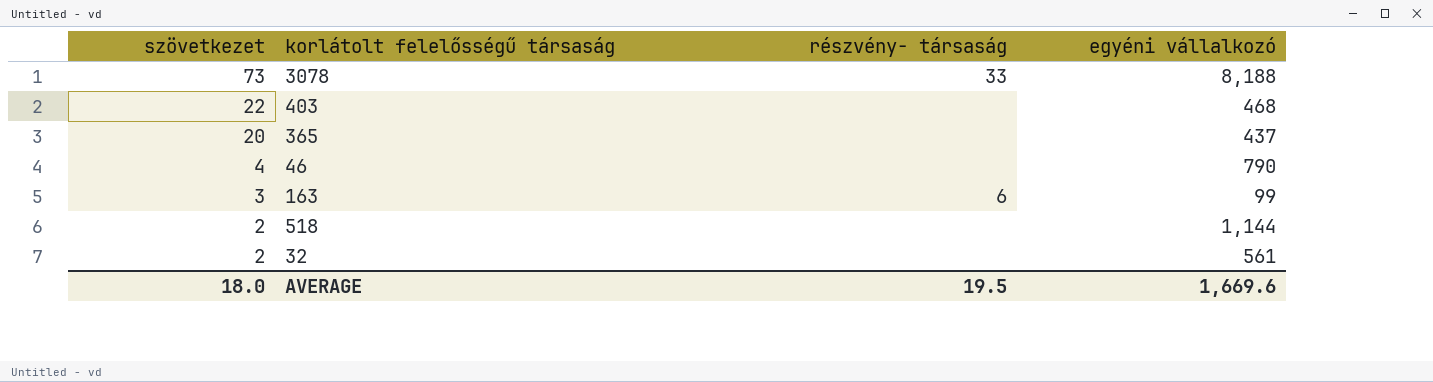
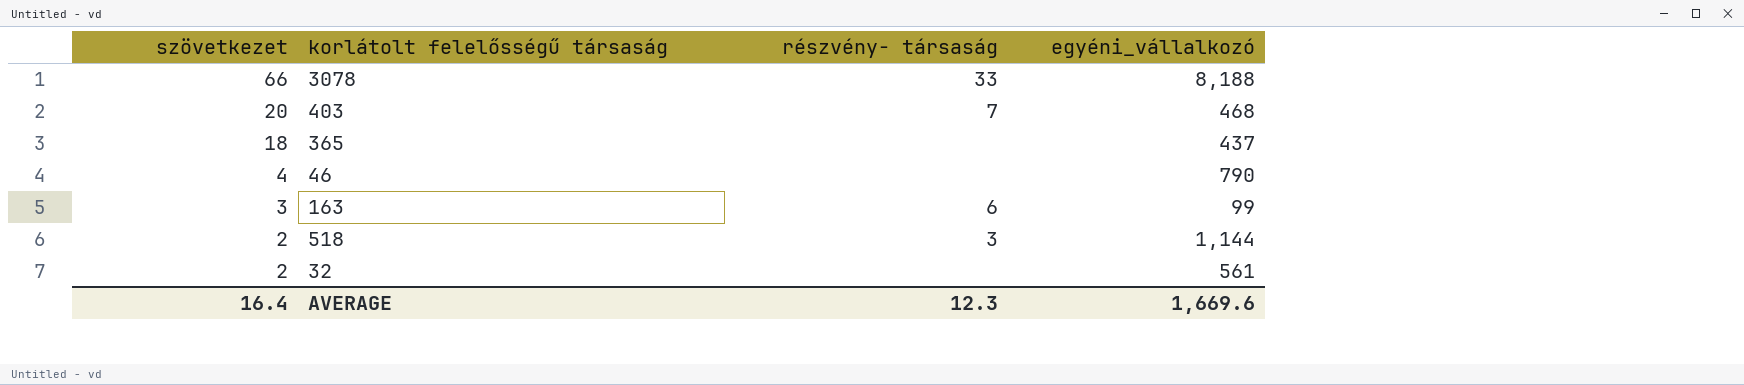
column name: egyéni vállalkozó -> egyéni_vállalkozó
3078 | szövetkezet: 73 -> 66
403 | szövetkezet: 22 -> 20
403 | részvény- társaság: none -> 7
365 | szövetkezet: 20 -> 18
518 | részvény- társaság: none -> 3
AVERAGE | szövetkezet: 18.0 -> 16.4
AVERAGE | részvény- társaság: 19.5 -> 12.3

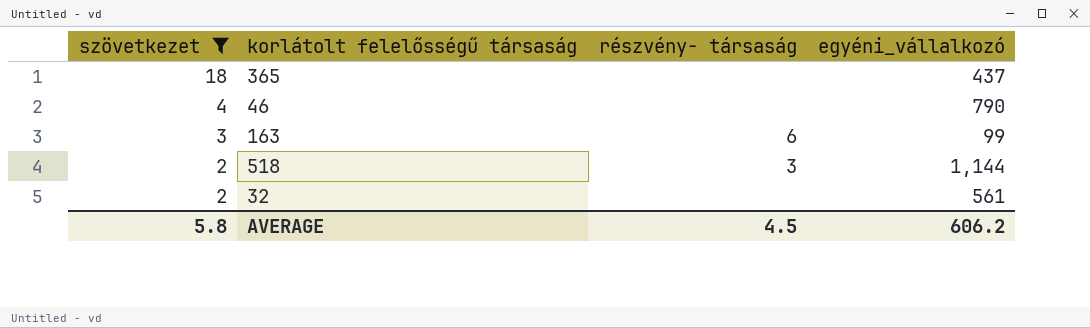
filter: none -> szövetkezet <= 18
AVERAGE | szövetkezet: 16.4 -> 5.8
AVERAGE | részvény- társaság: 12.3 -> 4.5
AVERAGE | egyéni_vállalkozó: 1,669.6 -> 606.2

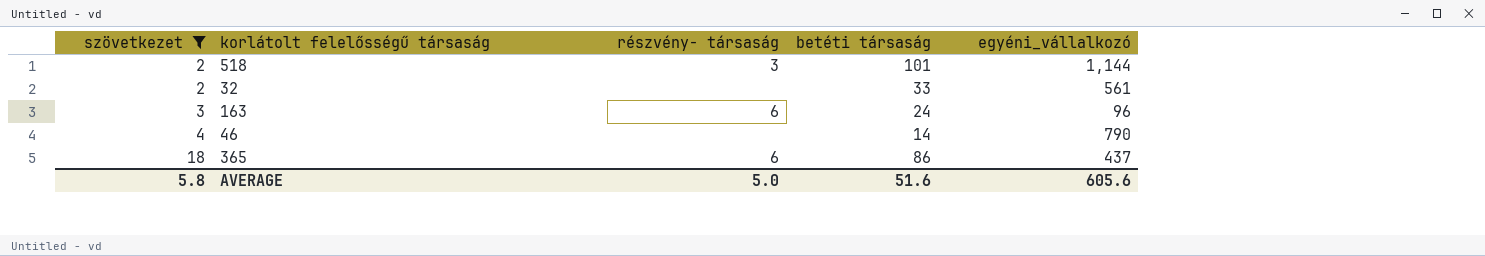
row order: szövetkezet descending -> szövetkezet ascending
column betéti társaság | position: none -> 4
163 | egyéni_vállalkozó: 99 -> 96
365 | részvény- társaság: none -> 6
AVERAGE | részvény- társaság: 4.5 -> 5.0
AVERAGE | egyéni_vállalkozó: 606.2 -> 605.6

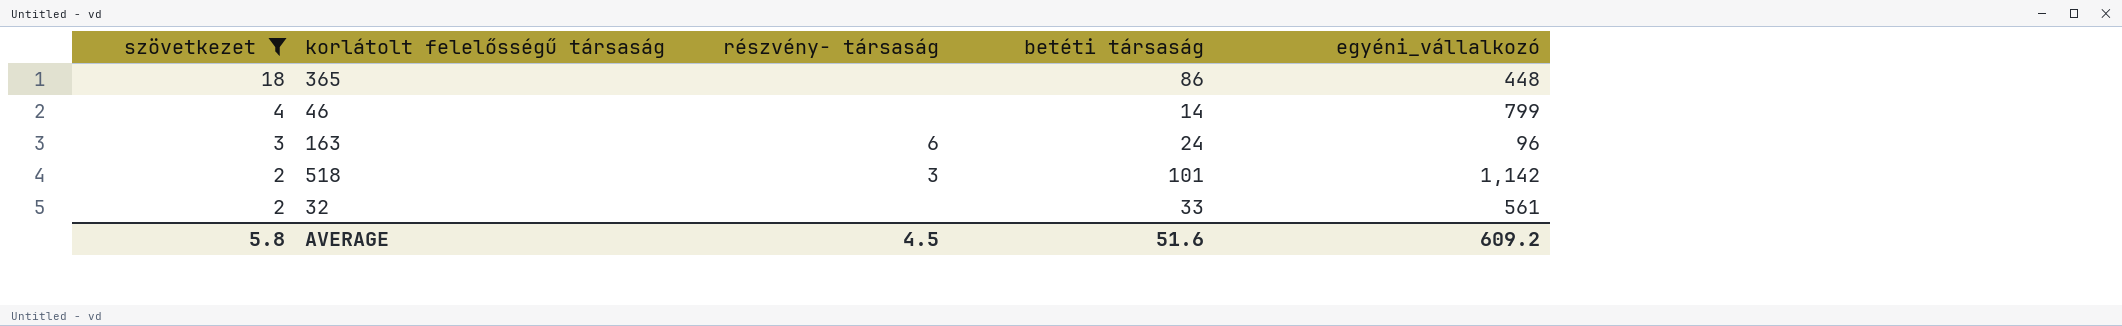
row order: szövetkezet ascending -> szövetkezet descending
365 | részvény- társaság: 6 -> none
365 | egyéni_vállalkozó: 437 -> 448
46 | egyéni_vállalkozó: 790 -> 799
518 | egyéni_vállalkozó: 1,144 -> 1,142
AVERAGE | részvény- társaság: 5.0 -> 4.5
AVERAGE | egyéni_vállalkozó: 605.6 -> 609.2

